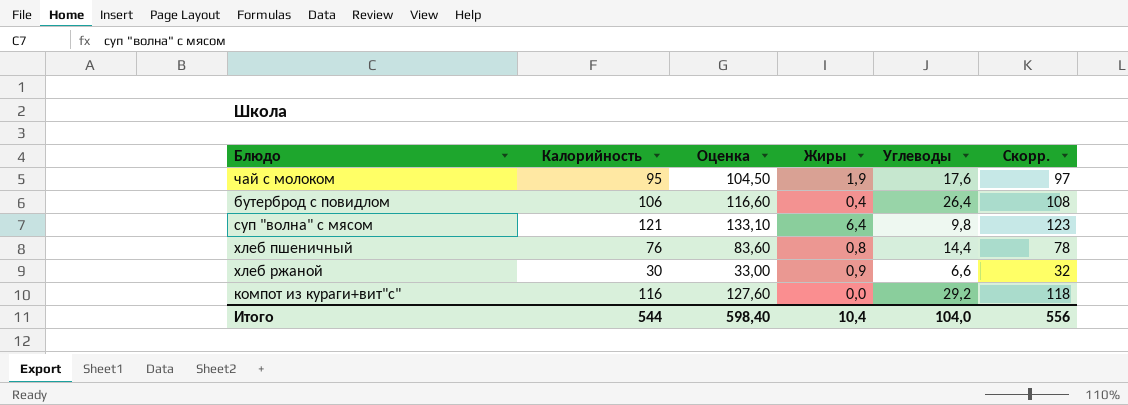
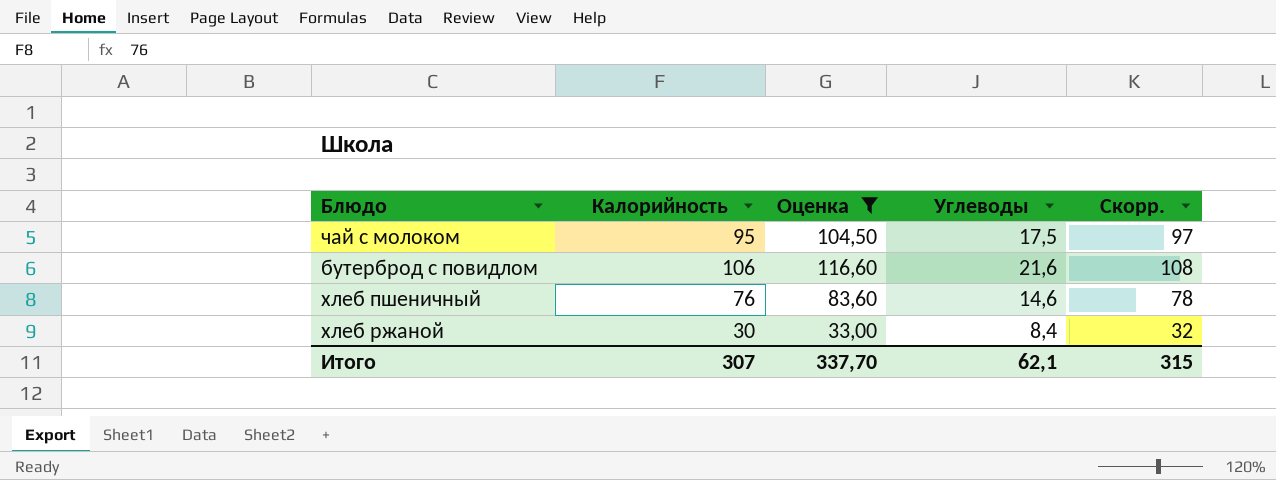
filter: none -> Оценка <= 116,60
column Жиры | position: 4 -> none
чай с молоком | Углеводы: 17,6 -> 17,5
бутерброд с повидлом | Углеводы: 26,4 -> 21,6
хлеб пшеничный | Углеводы: 14,4 -> 14,6
хлеб ржаной | Углеводы: 6,6 -> 8,4
Итого | Калорийность: 544 -> 307
Итого | Оценка: 598,40 -> 337,70
Итого | Углеводы: 104,0 -> 62,1
Итого | Скорр.: 556 -> 315

